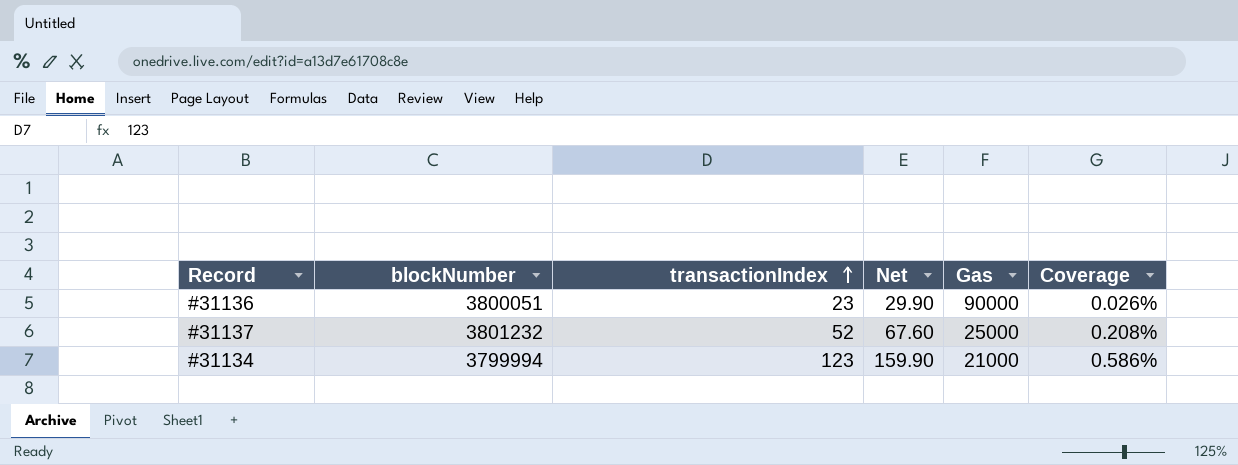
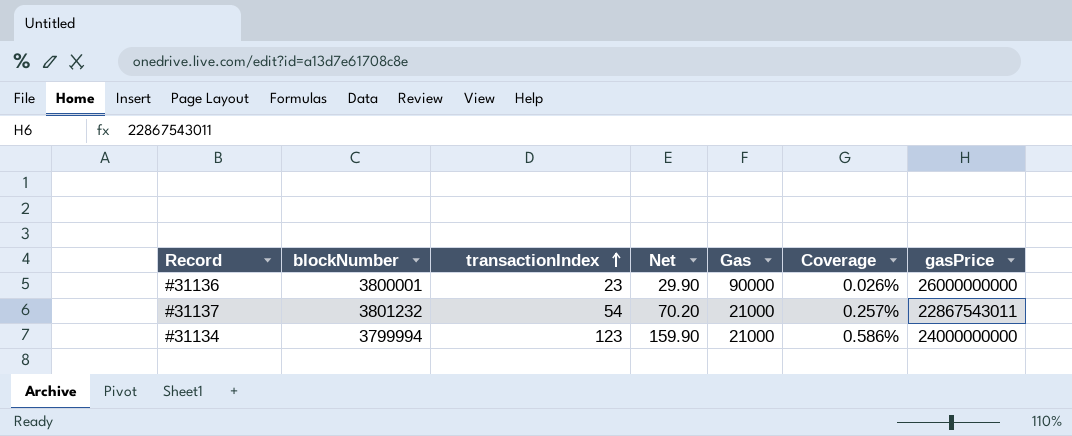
column gasPrice | position: none -> 7
#31136 | blockNumber: 3800051 -> 3800001
#31137 | transactionIndex: 52 -> 54
#31137 | Net: 67.60 -> 70.20
#31137 | Gas: 25000 -> 21000
#31137 | Coverage: 0.208% -> 0.257%

